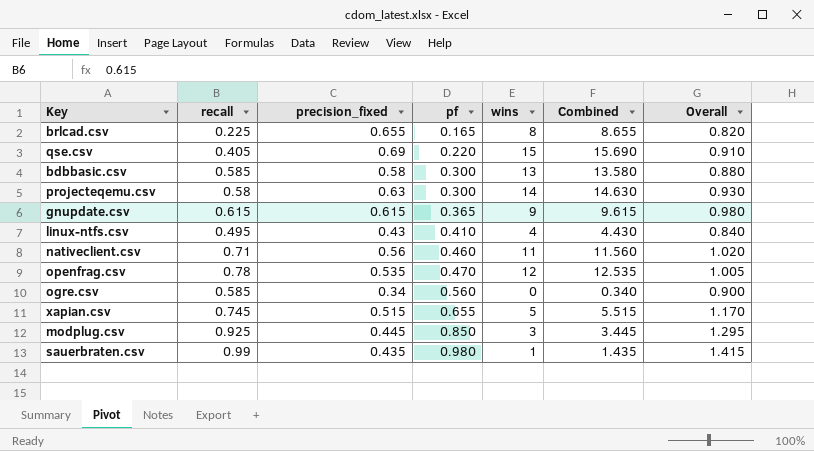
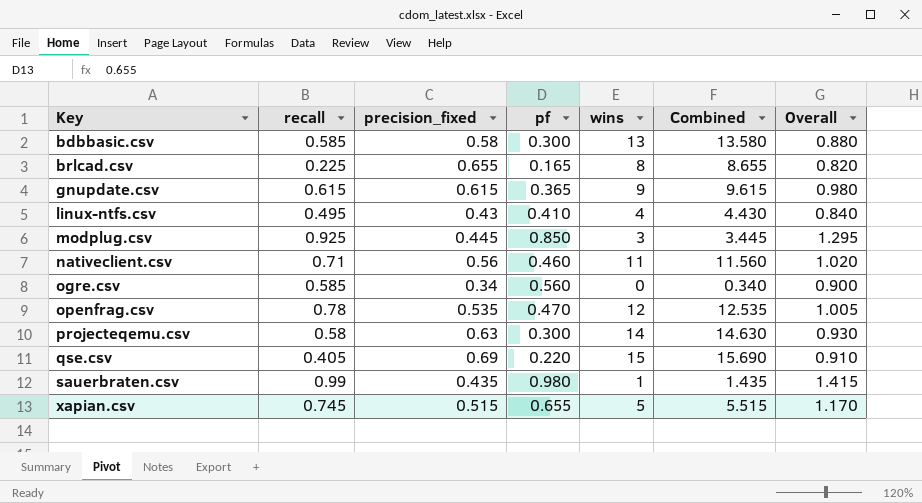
row order: pf ascending -> Key ascending

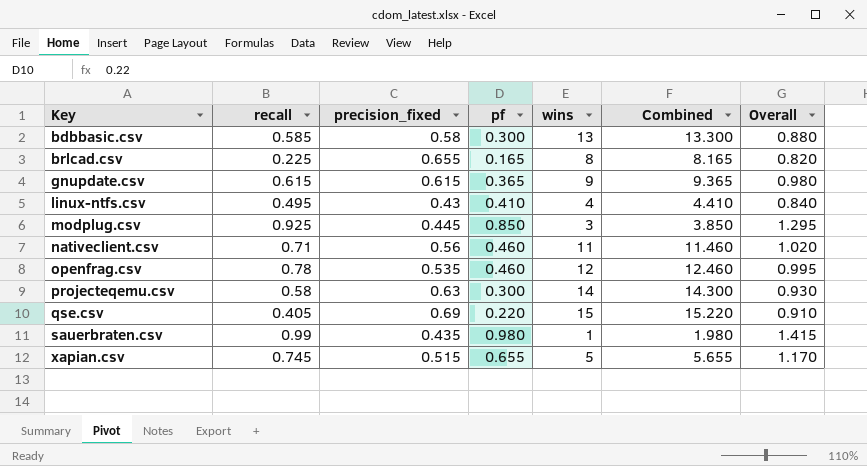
column Combined | formula: [precision_fixed] + [wins] -> [pf] + [wins]
row ogre.csv: 0.585 | 0.34 | 0.560 | 0 | 0.340 | 0.900 -> none
openfrag.csv | pf: 0.470 -> 0.460
openfrag.csv | Overall: 1.005 -> 0.995

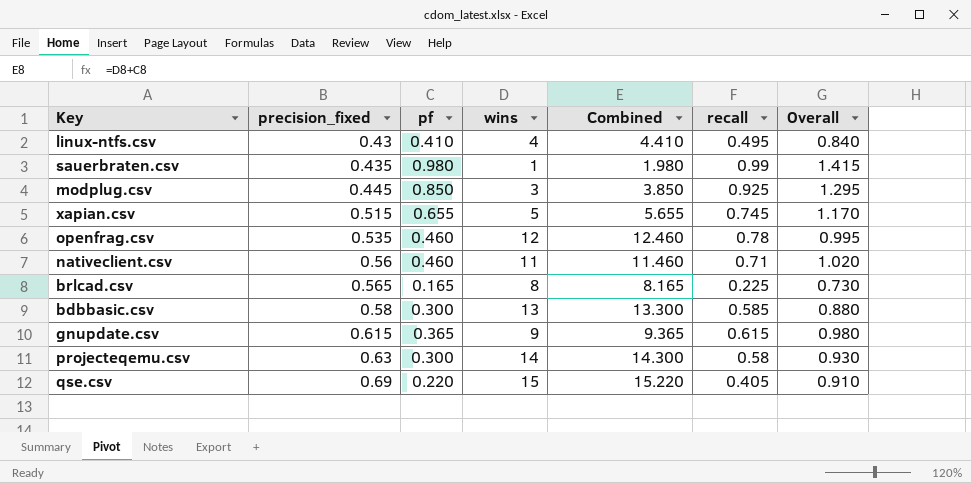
row order: Key ascending -> precision_fixed ascending
column recall | position: 2 -> 6
brlcad.csv | precision_fixed: 0.655 -> 0.565
brlcad.csv | Overall: 0.820 -> 0.730

